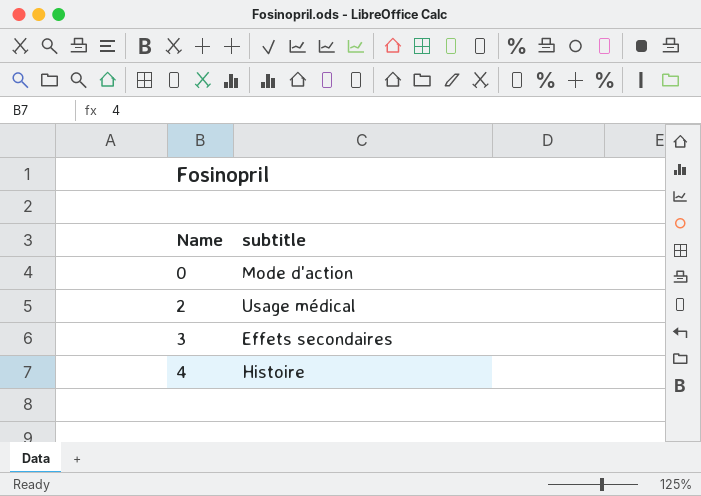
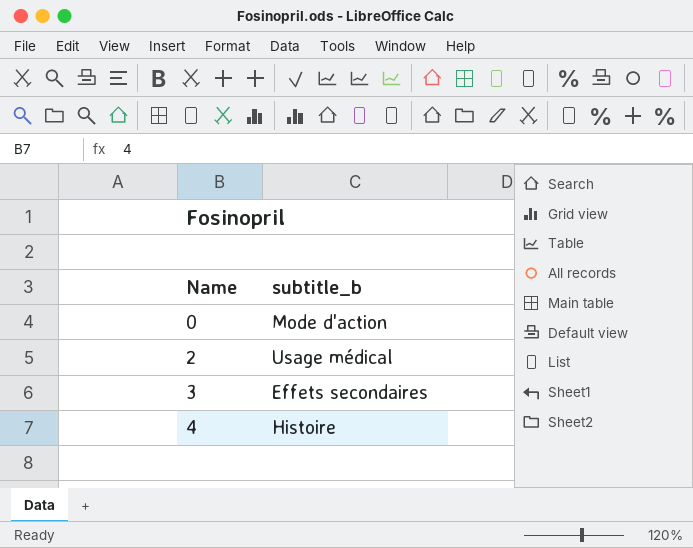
column name: subtitle -> subtitle_b

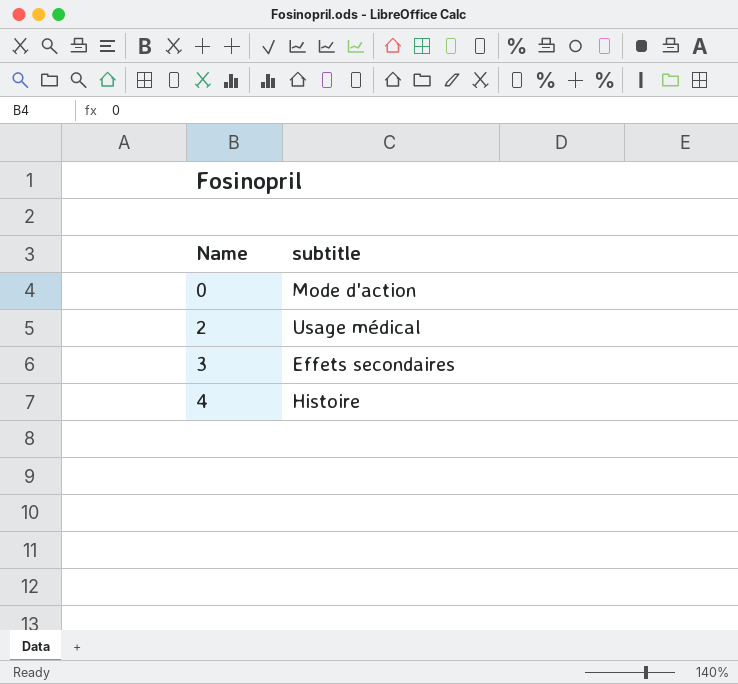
column name: subtitle_b -> subtitle

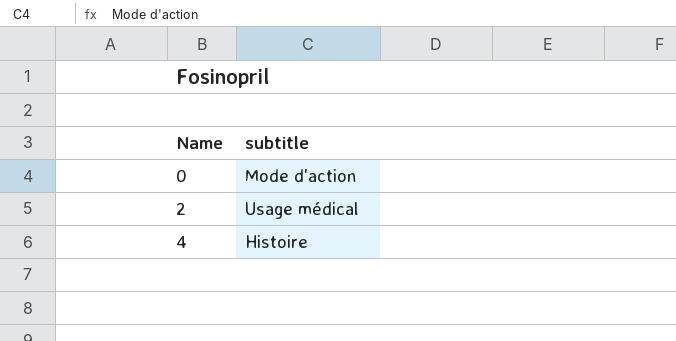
row 3: Effets secondaires -> none

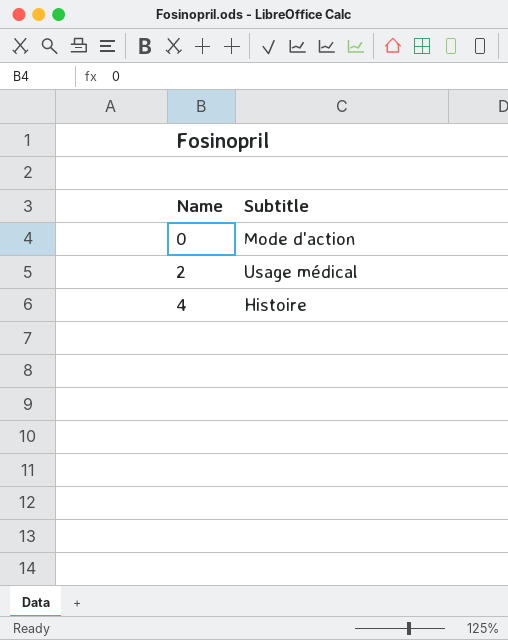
column name: subtitle -> Subtitle

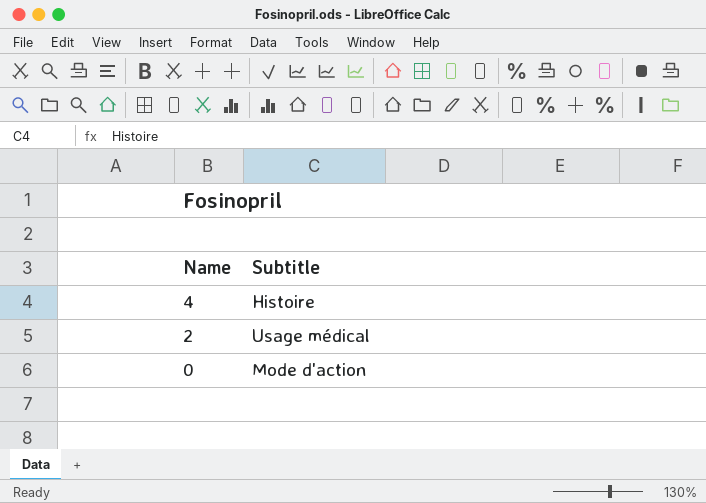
row order: Name ascending -> Name descending

